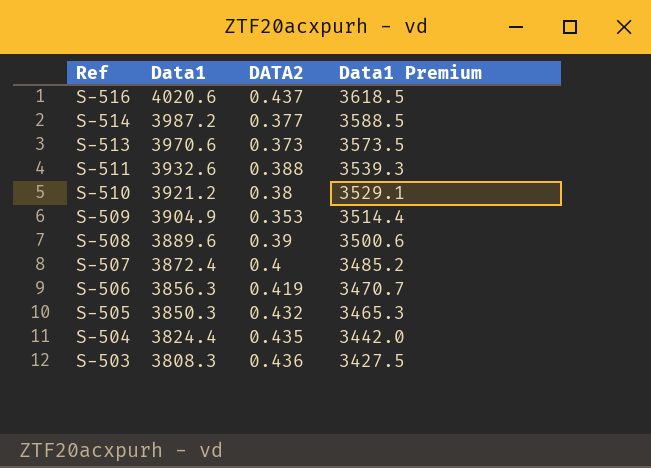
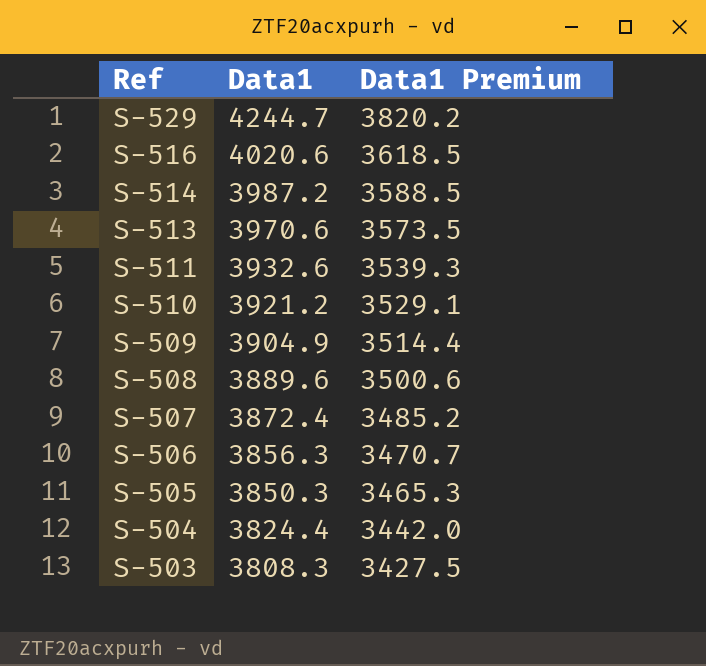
column DATA2 | position: 3 -> none
row S-529: none -> 4244.7 | 3820.2

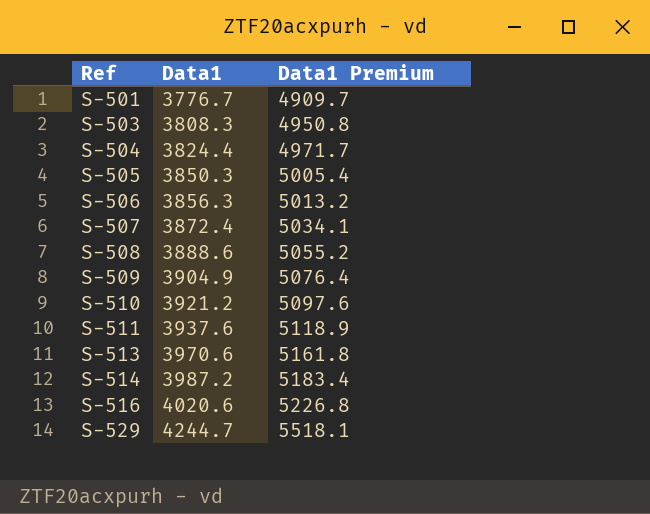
row order: Ref descending -> Ref ascending
column Data1 Premium | formula: [Data1] * 0.9 -> [Data1] * 1.3
row S-501: none -> 3776.7 | 4909.7
S-508 | Data1: 3889.6 -> 3888.6
S-511 | Data1: 3932.6 -> 3937.6

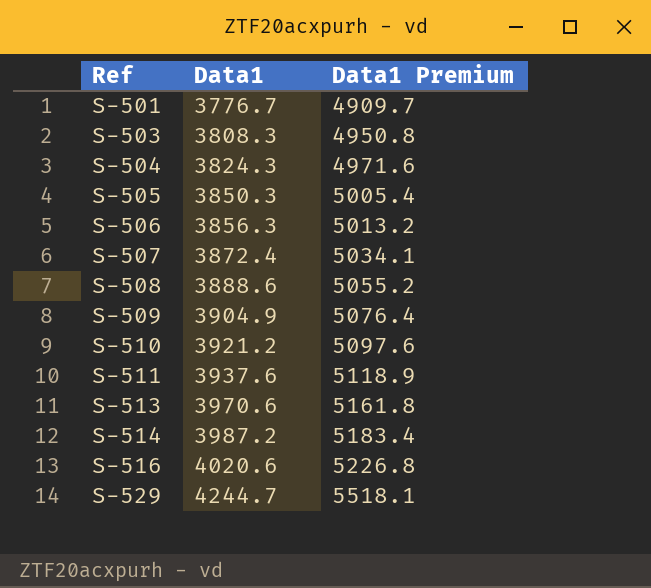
S-504 | Data1: 3824.4 -> 3824.3
S-504 | Data1 Premium: 4971.7 -> 4971.6

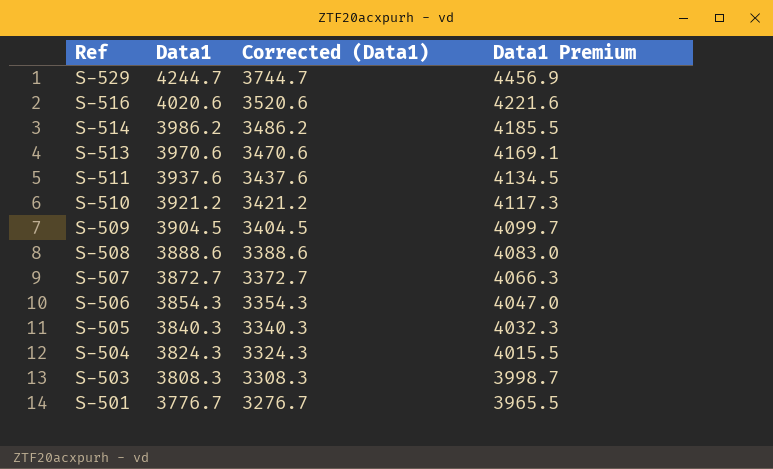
row order: Ref ascending -> Ref descending
column Corrected (Data1) | formula: none -> [Data1] - 500
column Data1 Premium | formula: [Data1] * 1.3 -> [Data1] * 1.05
S-514 | Data1: 3987.2 -> 3986.2
S-509 | Data1: 3904.9 -> 3904.5
S-507 | Data1: 3872.4 -> 3872.7
S-506 | Data1: 3856.3 -> 3854.3
S-505 | Data1: 3850.3 -> 3840.3

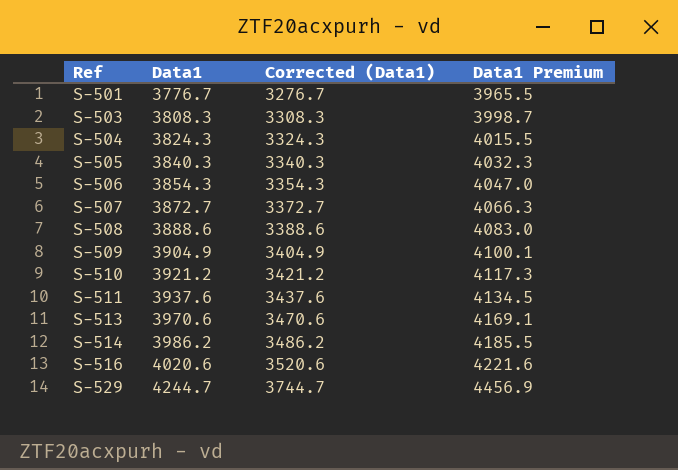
row order: Ref descending -> Ref ascending
S-509 | Data1: 3904.5 -> 3904.9
S-509 | Corrected (Data1): 3404.5 -> 3404.9
S-509 | Data1 Premium: 4099.7 -> 4100.1

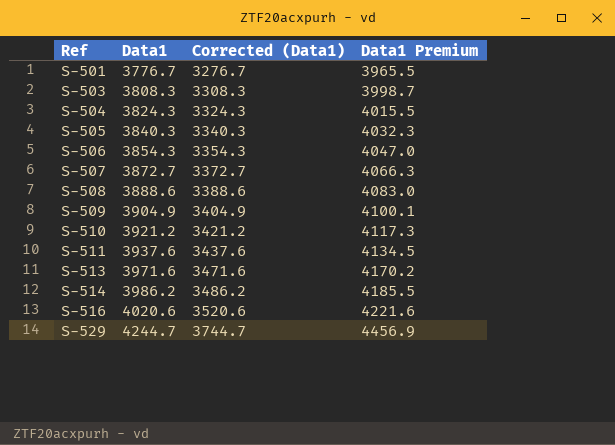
S-513 | Data1: 3970.6 -> 3971.6
S-513 | Corrected (Data1): 3470.6 -> 3471.6
S-513 | Data1 Premium: 4169.1 -> 4170.2

